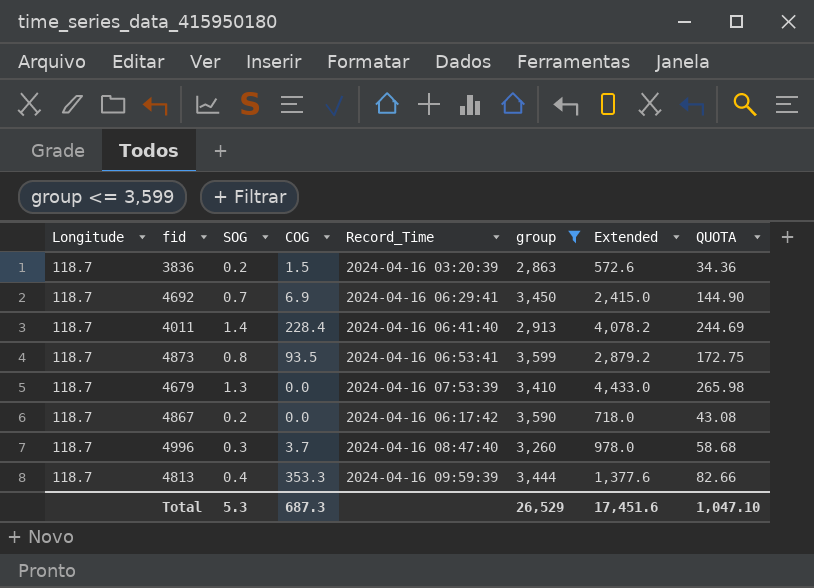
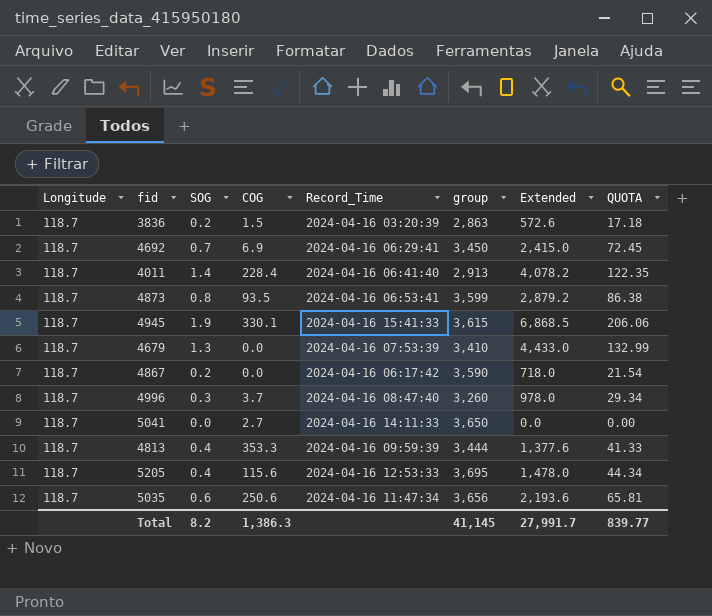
filter: group <= 3,599 -> none
column QUOTA | formula: [Extended] * 0.06 -> [Extended] * 0.03
Total | SOG: 5.3 -> 8.2
Total | COG: 687.3 -> 1,386.3
Total | group: 26,529 -> 41,145
Total | Extended: 17,451.6 -> 27,991.7
Total | QUOTA: 1,047.10 -> 839.77

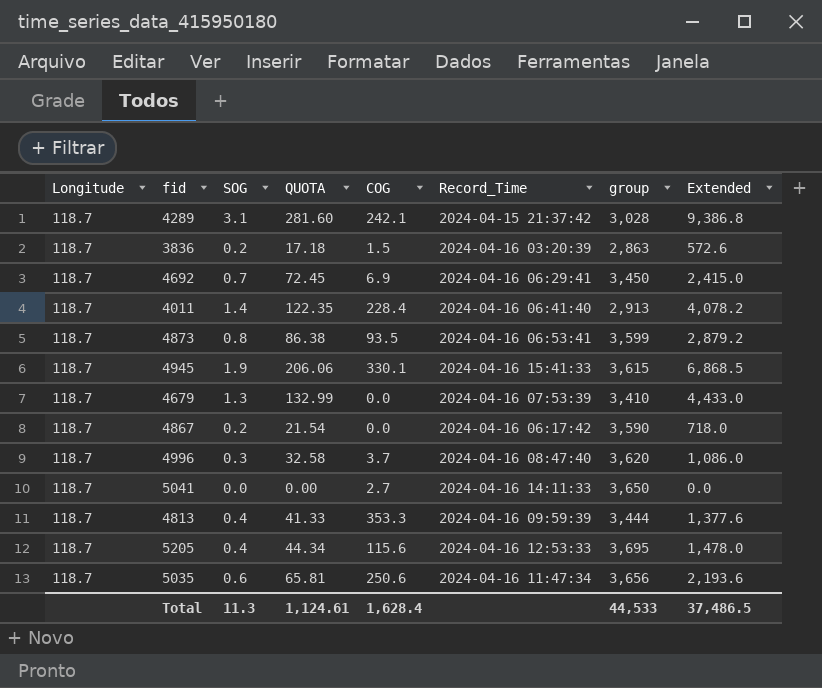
column QUOTA | position: 8 -> 4
row 4289: none -> 118.7 | 3.1 | 281.60 | 242.1 | 2024-04-15 21:37:42 | 3,028 | 9,386.8
4996 | QUOTA: 29.34 -> 32.58
4996 | group: 3,260 -> 3,620
4996 | Extended: 978.0 -> 1,086.0
Total | SOG: 8.2 -> 11.3
Total | QUOTA: 839.77 -> 1,124.61
Total | COG: 1,386.3 -> 1,628.4
Total | group: 41,145 -> 44,533
Total | Extended: 27,991.7 -> 37,486.5

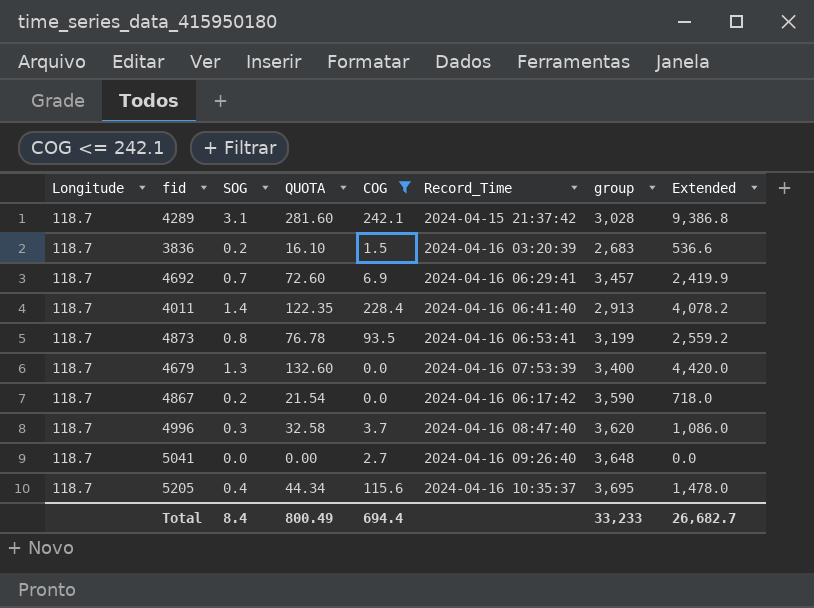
filter: none -> COG <= 242.1
3836 | QUOTA: 17.18 -> 16.10
3836 | group: 2,863 -> 2,683
3836 | Extended: 572.6 -> 536.6
4692 | QUOTA: 72.45 -> 72.60
4692 | group: 3,450 -> 3,457
4692 | Extended: 2,415.0 -> 2,419.9
4873 | QUOTA: 86.38 -> 76.78
4873 | group: 3,599 -> 3,199
4873 | Extended: 2,879.2 -> 2,559.2
4679 | QUOTA: 132.99 -> 132.60
4679 | group: 3,410 -> 3,400
4679 | Extended: 4,433.0 -> 4,420.0
5041 | Record_Time: 2024-04-16 14:11:33 -> 2024-04-16 09:26:40
5041 | group: 3,650 -> 3,648
5205 | Record_Time: 2024-04-16 12:53:33 -> 2024-04-16 10:35:37
Total | SOG: 11.3 -> 8.4
Total | QUOTA: 1,124.61 -> 800.49
Total | COG: 1,628.4 -> 694.4
Total | group: 44,533 -> 33,233
Total | Extended: 37,486.5 -> 26,682.7

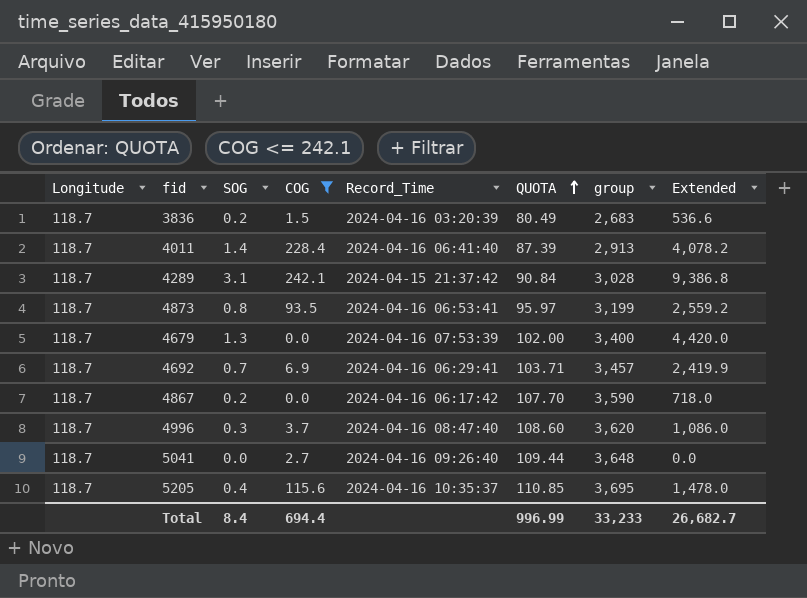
row order: none -> QUOTA ascending
column QUOTA | formula: [Extended] * 0.03 -> [group] * 0.03
column QUOTA | position: 4 -> 6
Total | QUOTA: 800.49 -> 996.99

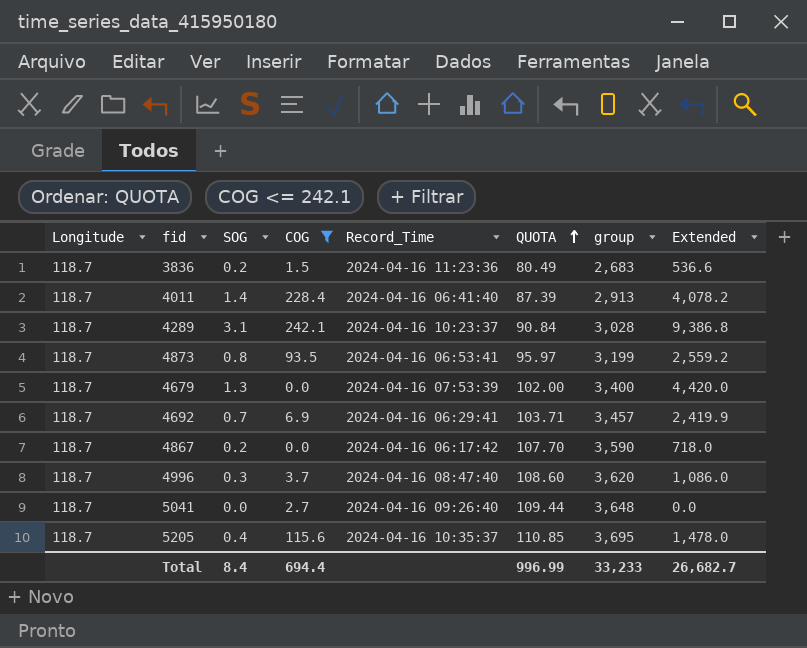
3836 | Record_Time: 2024-04-16 03:20:39 -> 2024-04-16 11:23:36
4289 | Record_Time: 2024-04-15 21:37:42 -> 2024-04-16 10:23:37

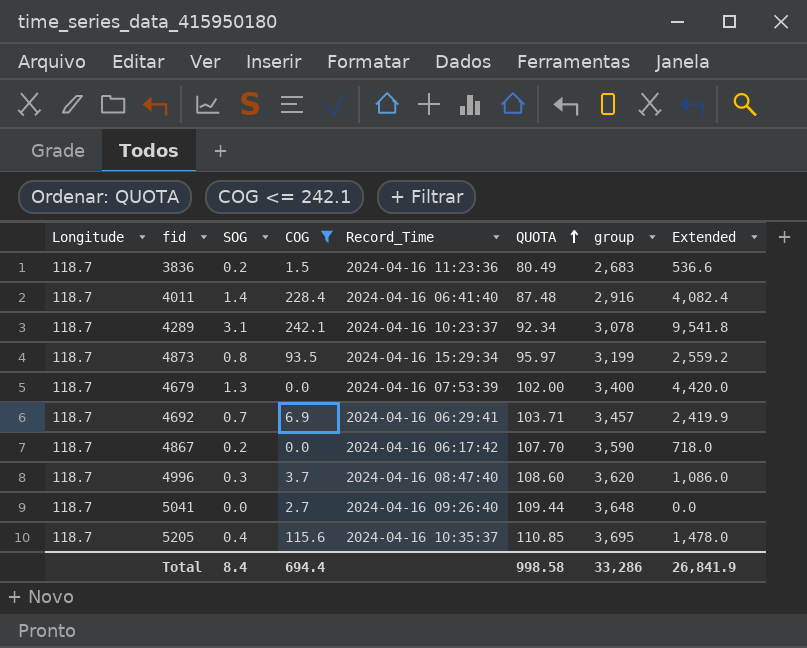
4011 | QUOTA: 87.39 -> 87.48
4011 | group: 2,913 -> 2,916
4011 | Extended: 4,078.2 -> 4,082.4
4289 | QUOTA: 90.84 -> 92.34
4289 | group: 3,028 -> 3,078
4289 | Extended: 9,386.8 -> 9,541.8
4873 | Record_Time: 2024-04-16 06:53:41 -> 2024-04-16 15:29:34
Total | QUOTA: 996.99 -> 998.58
Total | group: 33,233 -> 33,286
Total | Extended: 26,682.7 -> 26,841.9

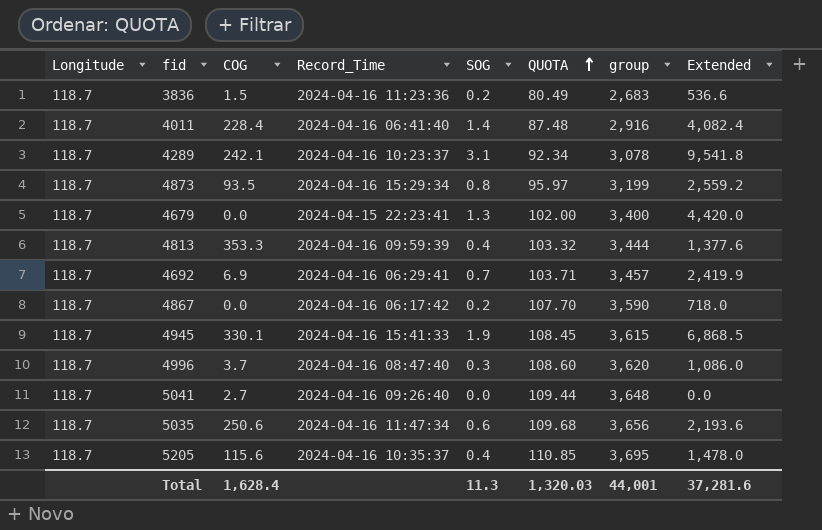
filter: COG <= 242.1 -> none
column SOG | position: 3 -> 5
4679 | Record_Time: 2024-04-16 07:53:39 -> 2024-04-15 22:23:41
Total | COG: 694.4 -> 1,628.4
Total | SOG: 8.4 -> 11.3
Total | QUOTA: 998.58 -> 1,320.03
Total | group: 33,286 -> 44,001
Total | Extended: 26,841.9 -> 37,281.6

